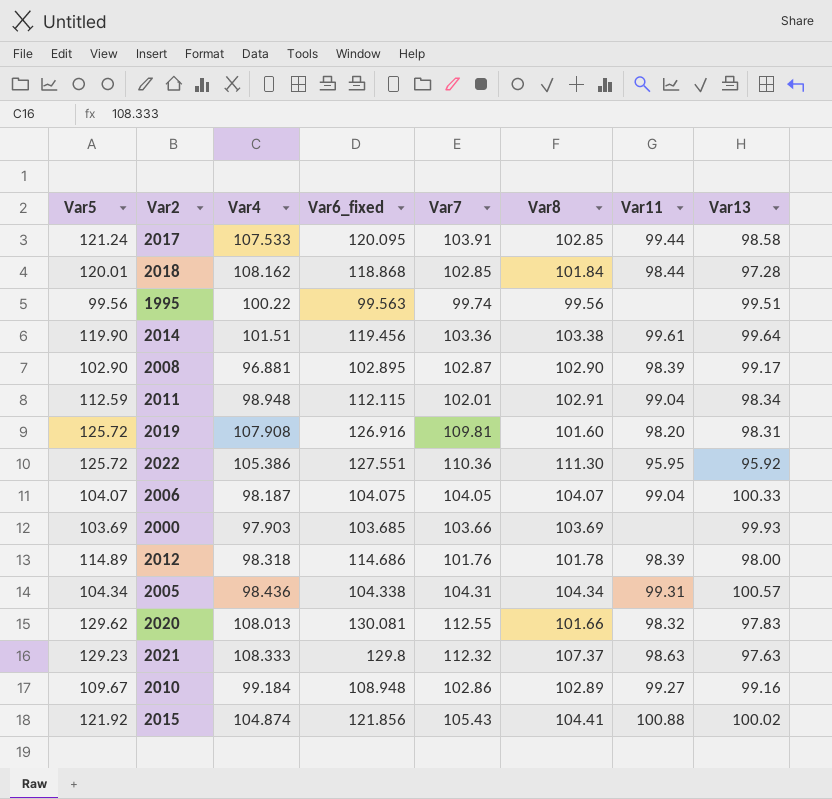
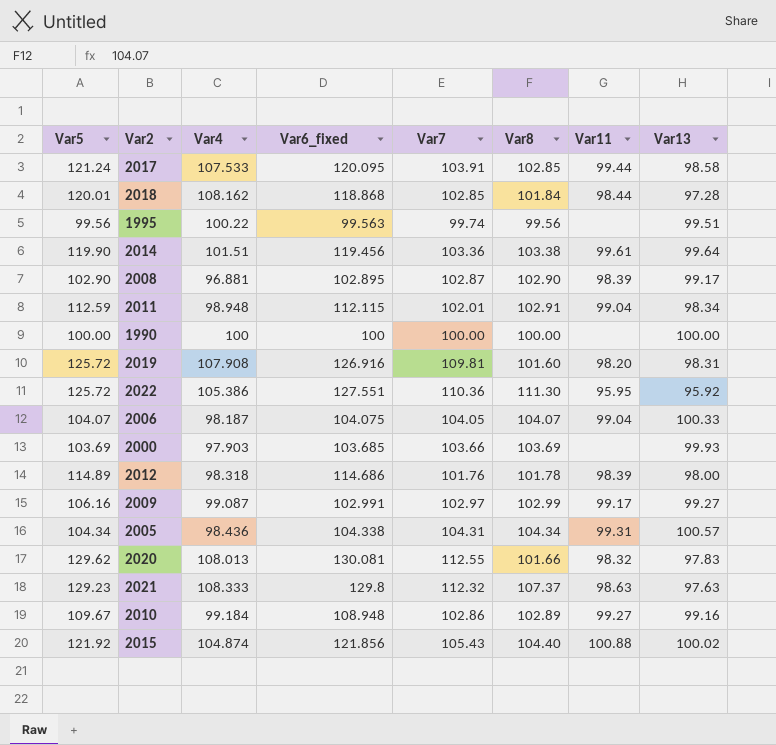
row 1990: none -> 100.00 | 100 | 100 | 100.00 | 100.00 | none | 100.00
row 2009: none -> 106.16 | 99.087 | 102.991 | 102.97 | 102.99 | 99.17 | 99.27
2015 | Var8: 104.41 -> 104.40

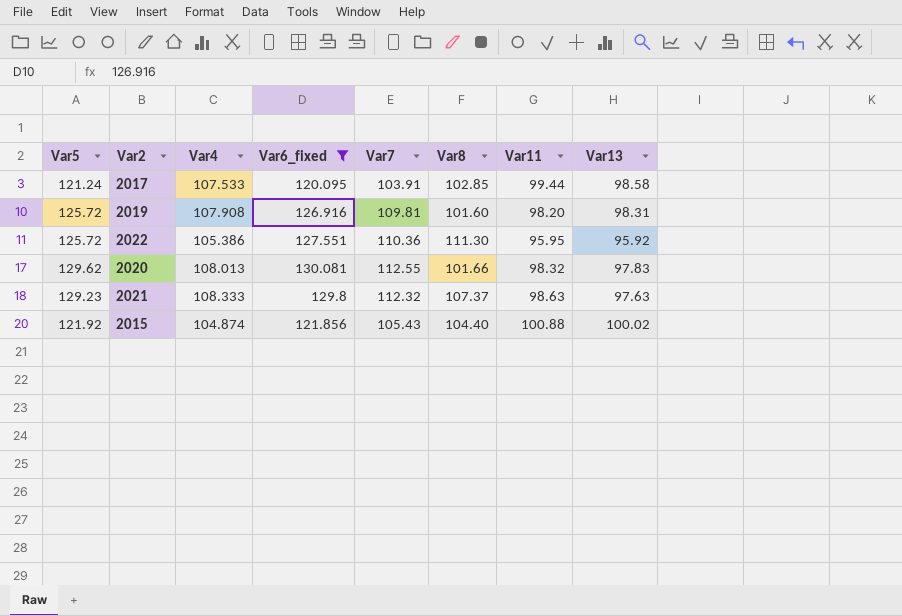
filter: none -> Var6_fixed >= 120.095

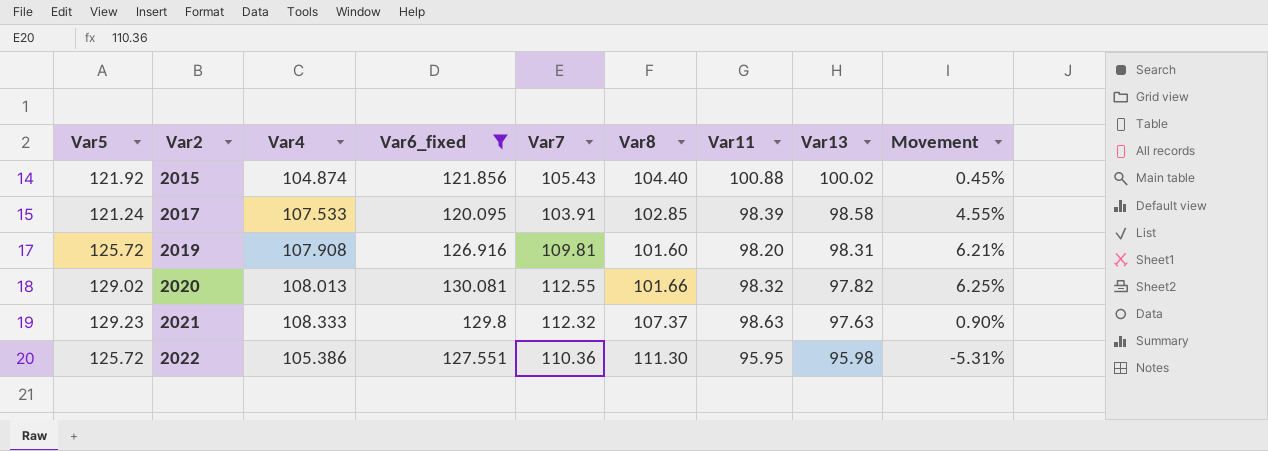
row order: none -> Var2 ascending
column Movement | formula: none -> ([Var4] - [Var8]) / [Var8]
2017 | Var11: 99.44 -> 98.39
2020 | Var5: 129.62 -> 129.02
2020 | Var13: 97.83 -> 97.82
2022 | Var13: 95.92 -> 95.98

